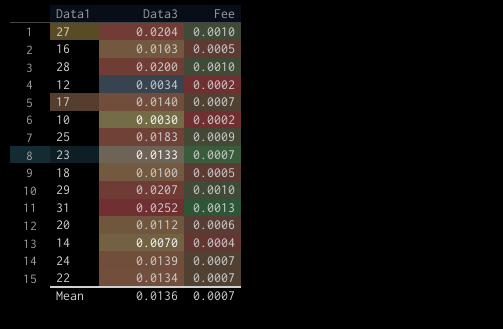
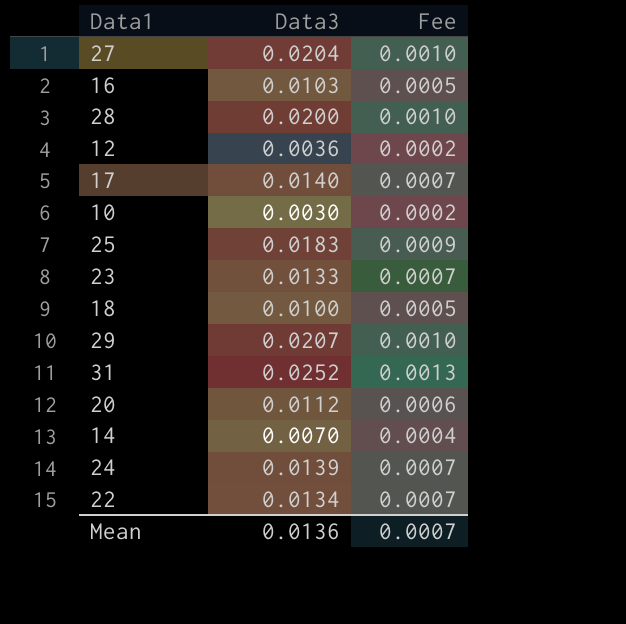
12 | Data3: 0.0034 -> 0.0036

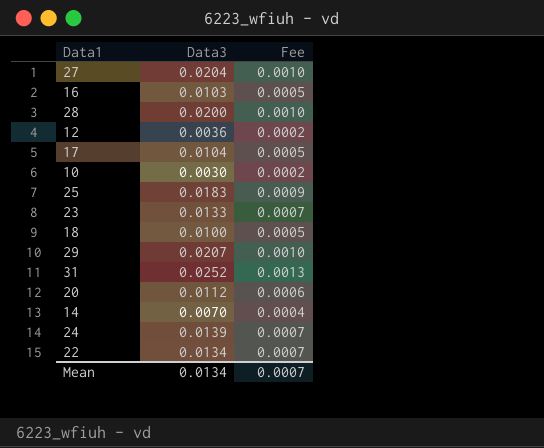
17 | Data3: 0.0140 -> 0.0104
17 | Fee: 0.0007 -> 0.0005
Mean | Data3: 0.0136 -> 0.0134

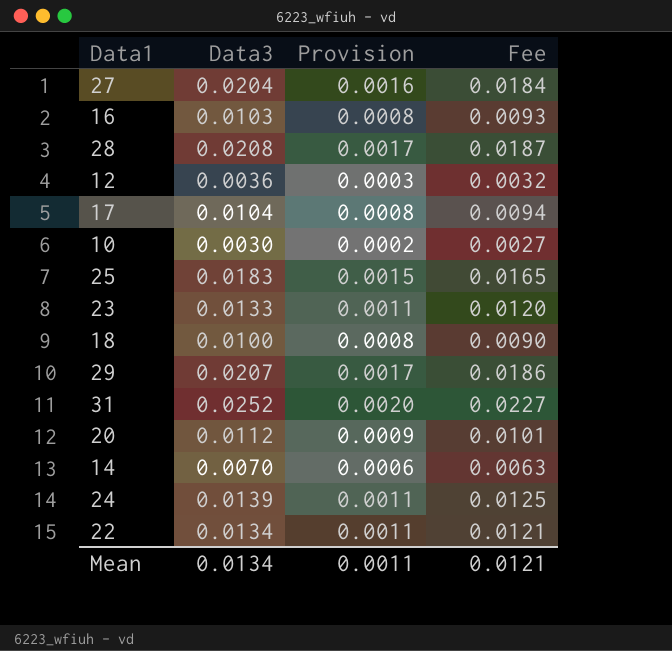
column Provision | formula: none -> [Data3] * 0.08
column Fee | formula: [Data3] * 0.05 -> [Data3] * 0.9
28 | Data3: 0.0200 -> 0.0208
Mean | Fee: 0.0007 -> 0.0121

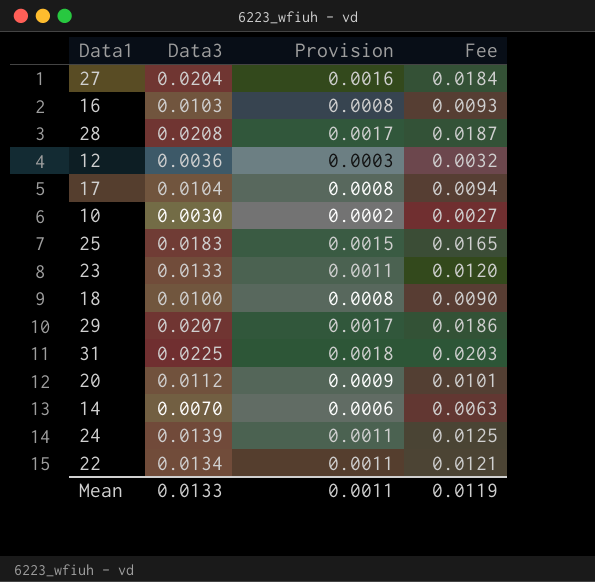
31 | Data3: 0.0252 -> 0.0225
31 | Provision: 0.0020 -> 0.0018
31 | Fee: 0.0227 -> 0.0203
Mean | Data3: 0.0134 -> 0.0133
Mean | Fee: 0.0121 -> 0.0119

